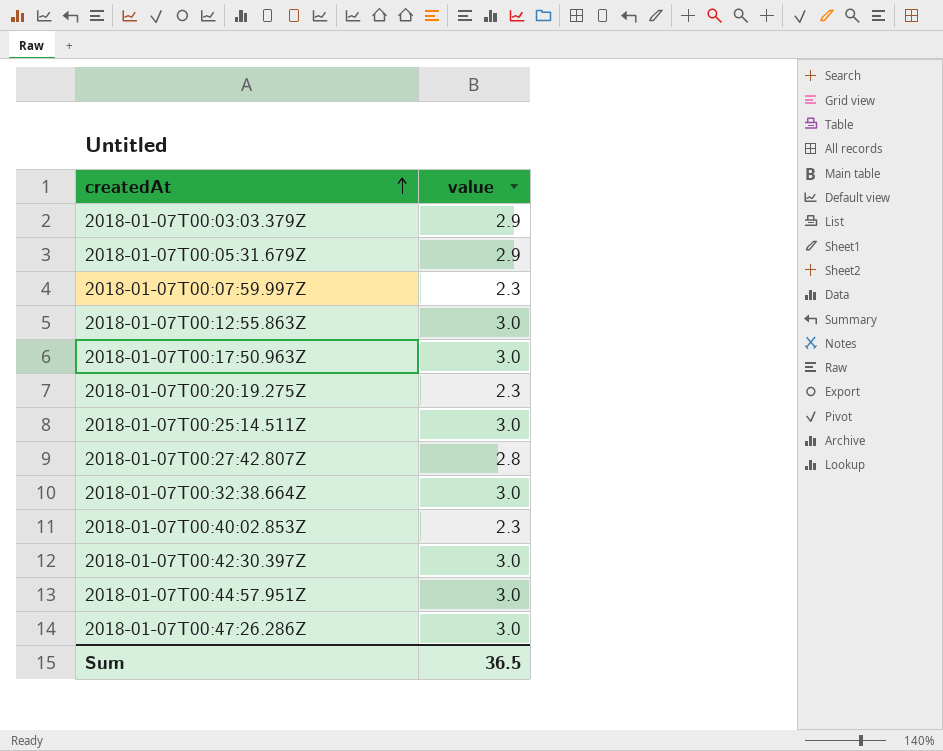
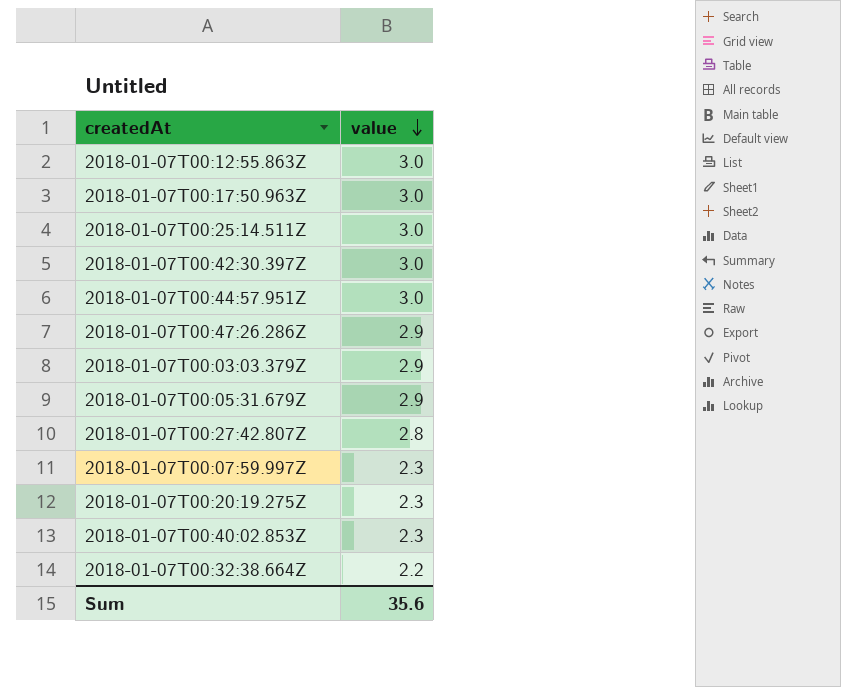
row order: createdAt ascending -> value descending
2018-01-07T00:47:26.286Z | value: 3.0 -> 2.9
2018-01-07T00:32:38.664Z | value: 3.0 -> 2.2
Sum | value: 36.5 -> 35.6

